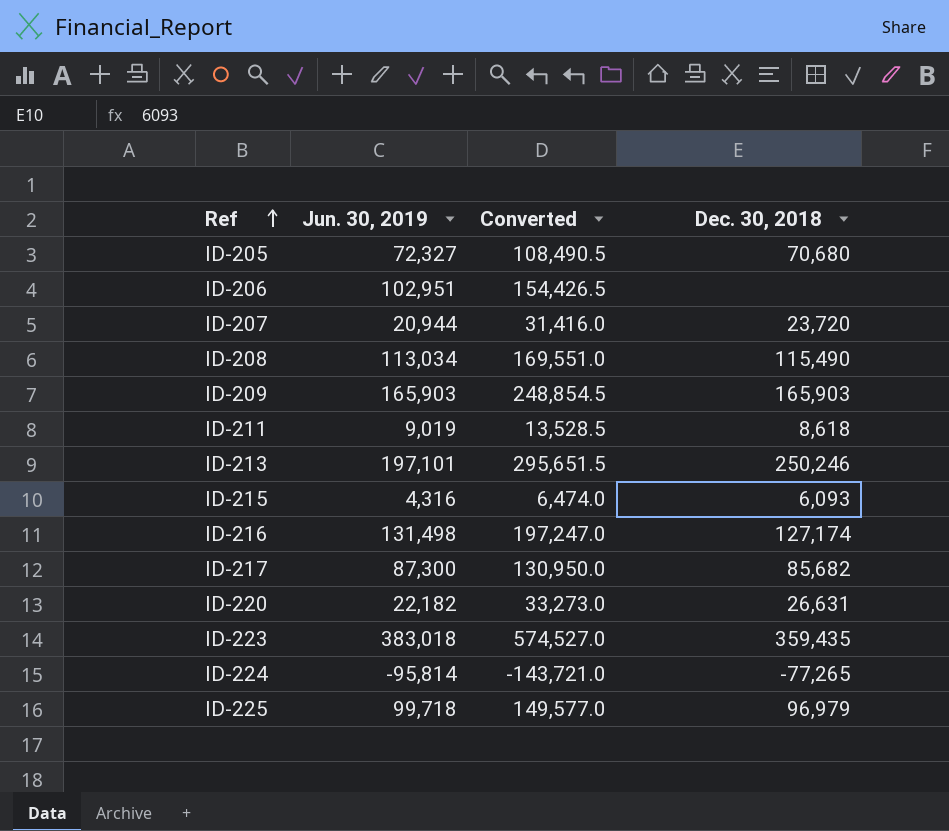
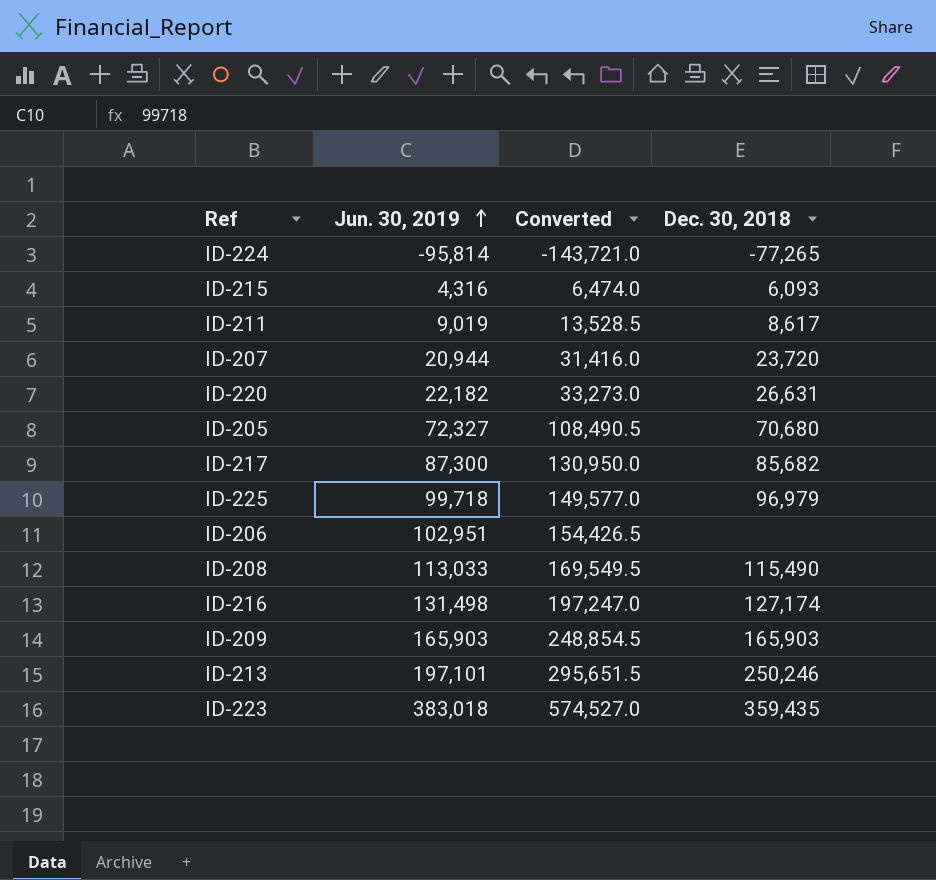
row order: Ref ascending -> Jun. 30, 2019 ascending
ID-211 | Dec. 30, 2018: 8,618 -> 8,617
ID-208 | Jun. 30, 2019: 113,034 -> 113,033
ID-208 | Converted: 169,551.0 -> 169,549.5

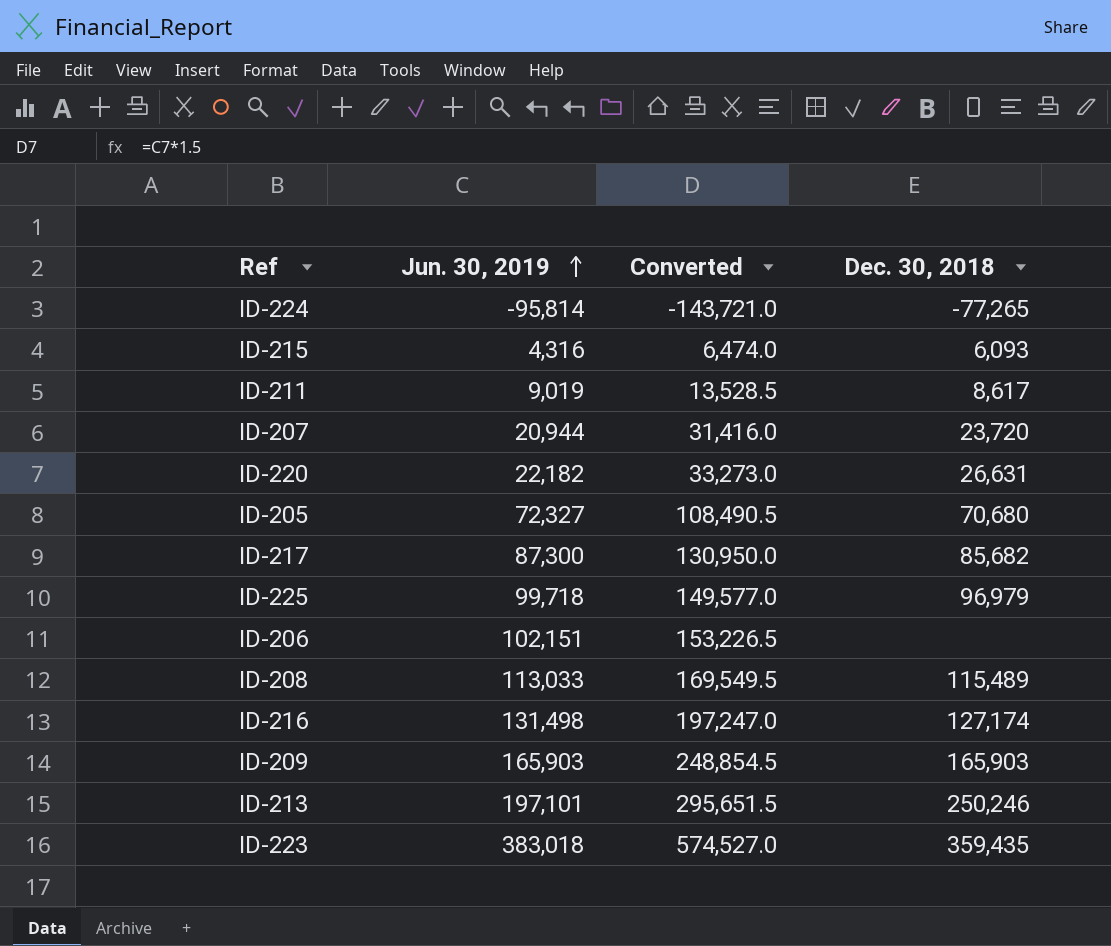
ID-206 | Jun. 30, 2019: 102,951 -> 102,151
ID-206 | Converted: 154,426.5 -> 153,226.5
ID-208 | Dec. 30, 2018: 115,490 -> 115,489

